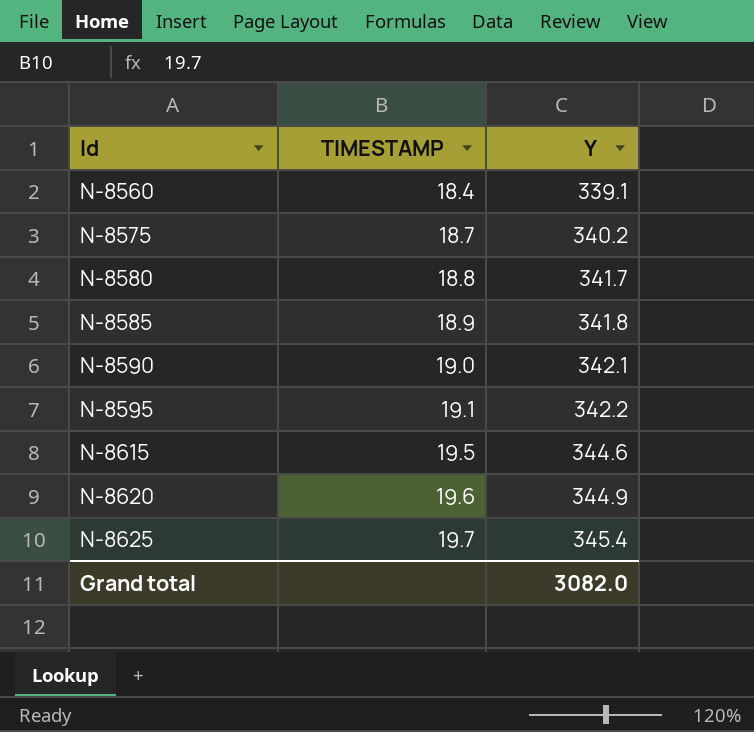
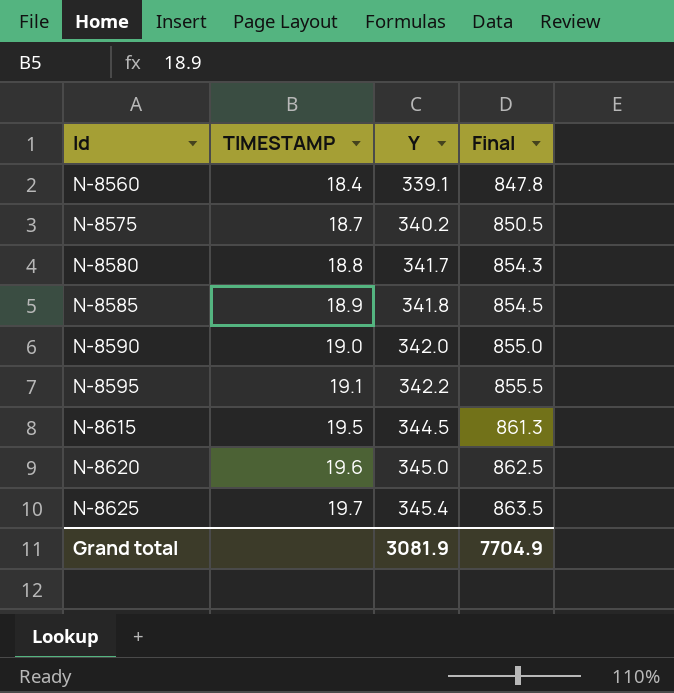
column Final | formula: none -> [Y] * 2.5
N-8590 | Y: 342.1 -> 342.0
N-8615 | Y: 344.6 -> 344.5
N-8620 | Y: 344.9 -> 345.0
Grand total | Y: 3082.0 -> 3081.9

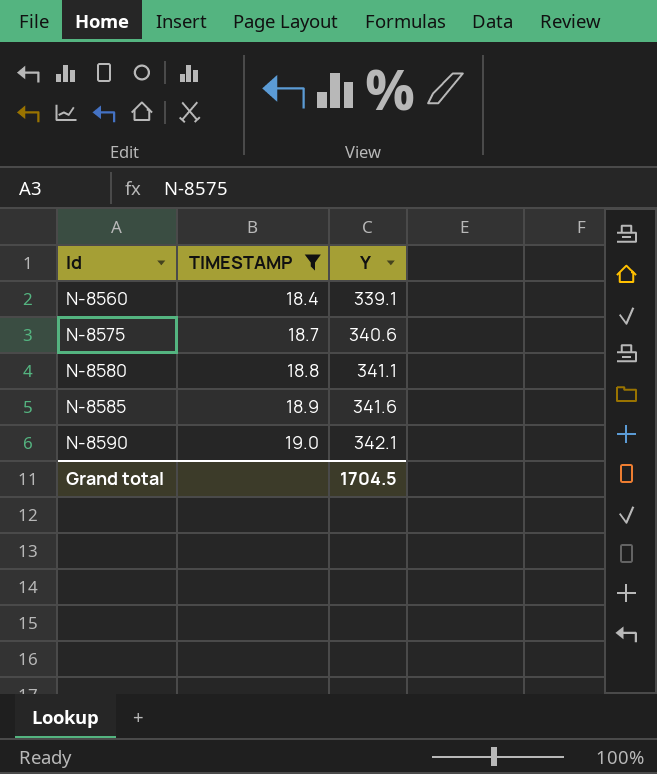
filter: none -> TIMESTAMP <= 19.0
column Final | formula: [Y] * 2.5 -> none
N-8575 | Y: 340.2 -> 340.6
N-8580 | Y: 341.7 -> 341.1
N-8585 | Y: 341.8 -> 341.6
N-8590 | Y: 342.0 -> 342.1
Grand total | Y: 3081.9 -> 1704.5

